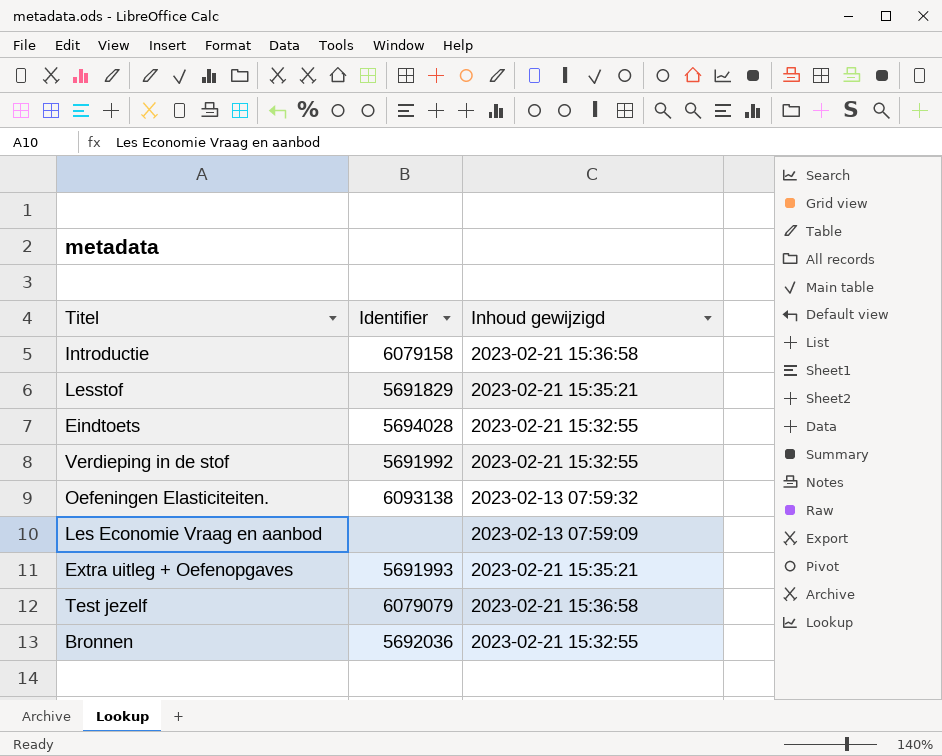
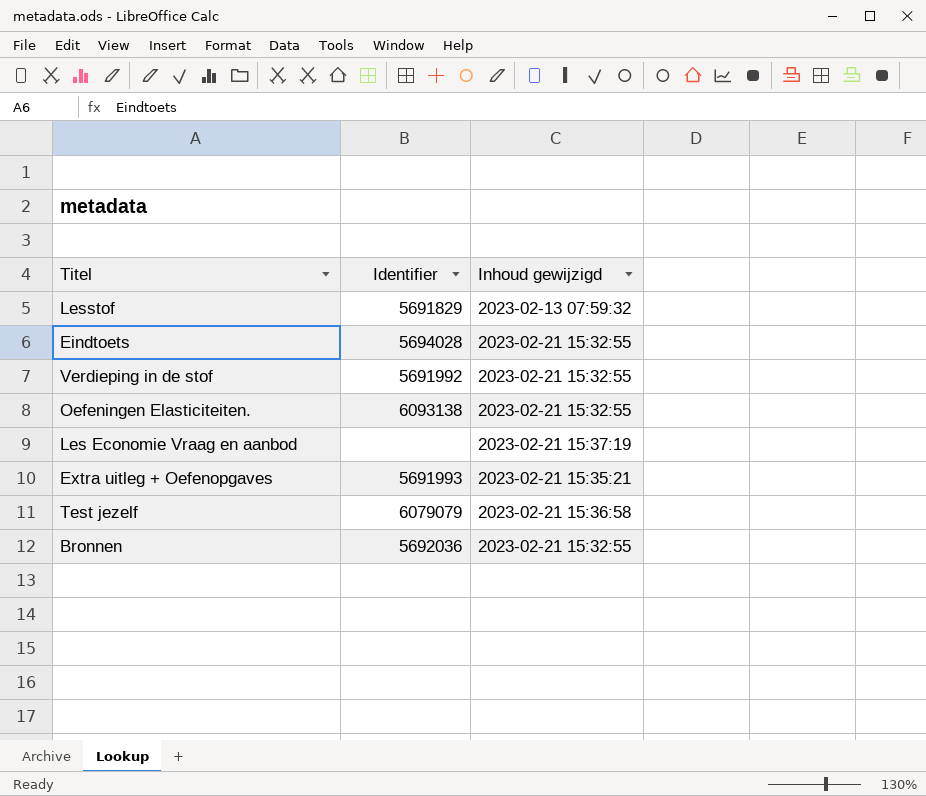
row Introductie: 6079158 | 2023-02-21 15:36:58 -> none
Lesstof | Inhoud gewijzigd: 2023-02-21 15:35:21 -> 2023-02-13 07:59:32
Oefeningen Elasticiteiten. | Inhoud gewijzigd: 2023-02-13 07:59:32 -> 2023-02-21 15:32:55
Les Economie Vraag en aanbod | Inhoud gewijzigd: 2023-02-13 07:59:09 -> 2023-02-21 15:37:19

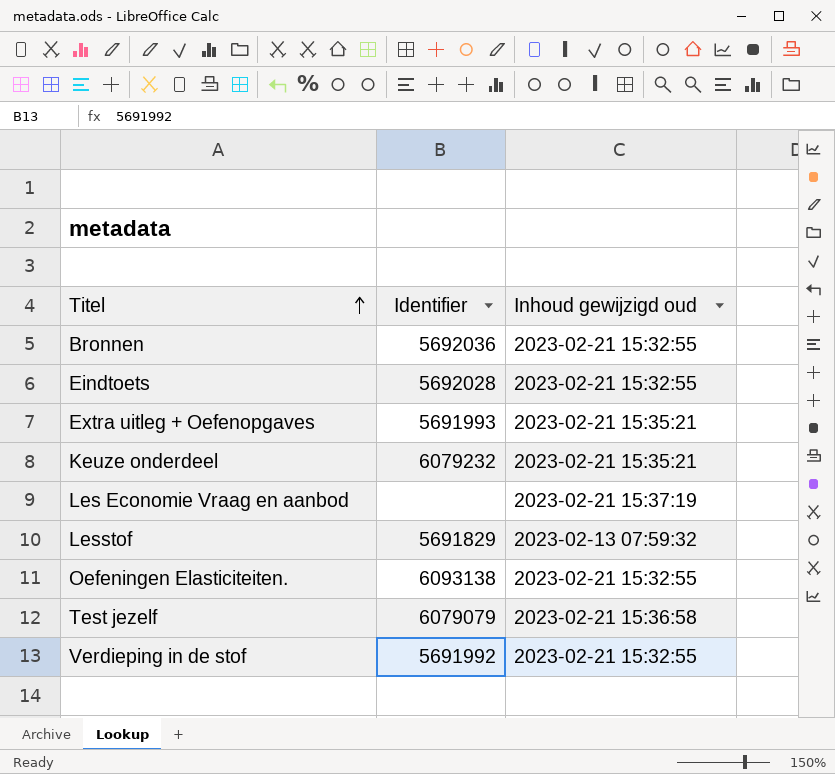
row order: none -> Titel ascending
column name: Inhoud gewijzigd -> Inhoud gewijzigd oud
Eindtoets | Identifier: 5694028 -> 5692028
row Keuze onderdeel: none -> 6079232 | 2023-02-21 15:35:21

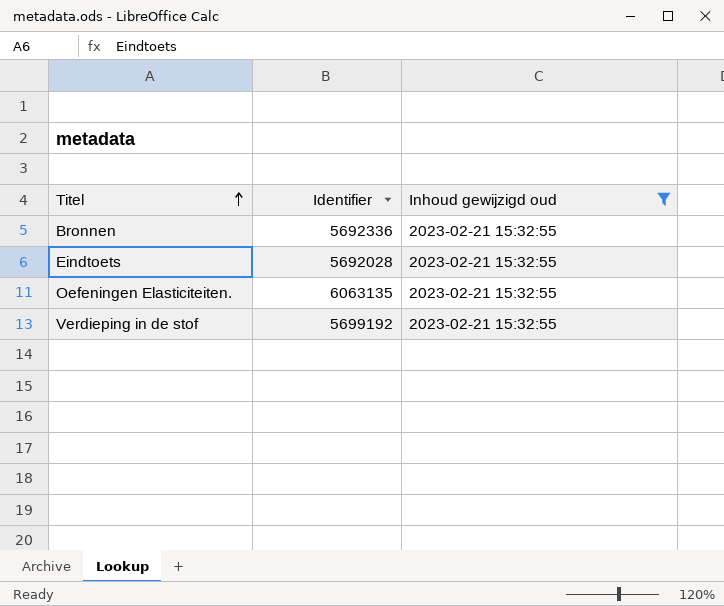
filter: none -> Inhoud gewijzigd oud = 2023-02-21 15:32:55
Bronnen | Identifier: 5692036 -> 5692336
Oefeningen Elasticiteiten. | Identifier: 6093138 -> 6063135
Verdieping in de stof | Identifier: 5691992 -> 5699192

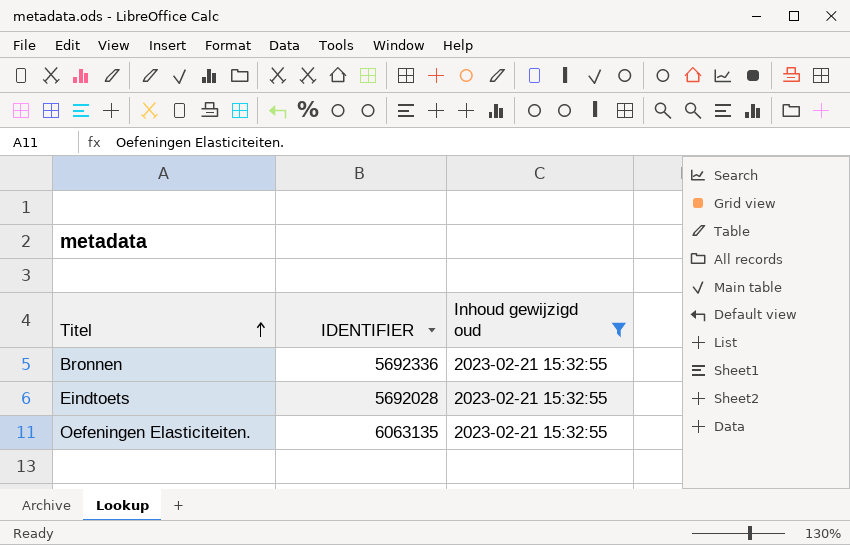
column name: Identifier -> IDENTIFIER
row Verdieping in de stof: 5699192 | 2023-02-21 15:32:55 -> none

